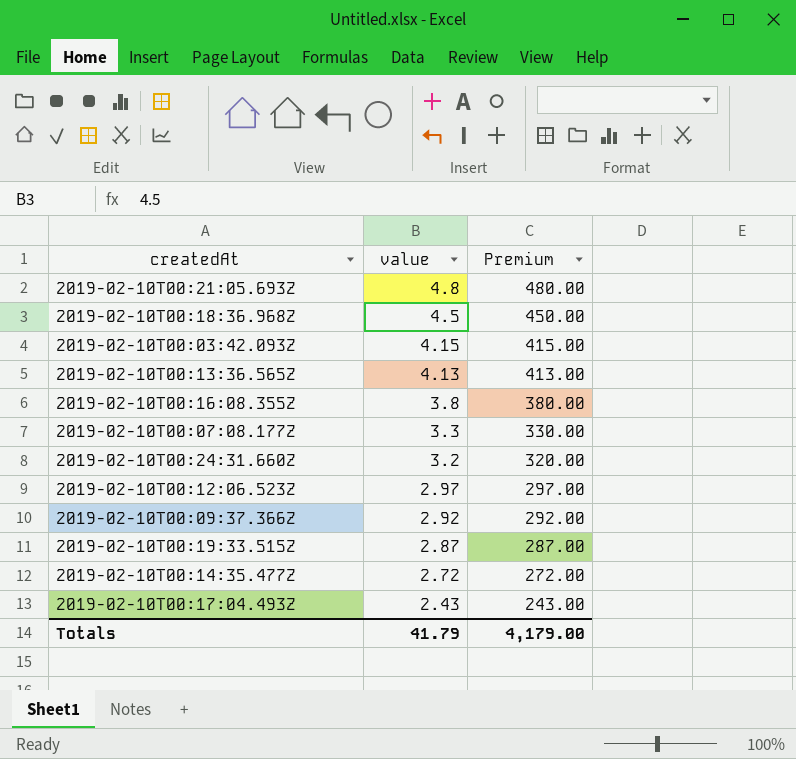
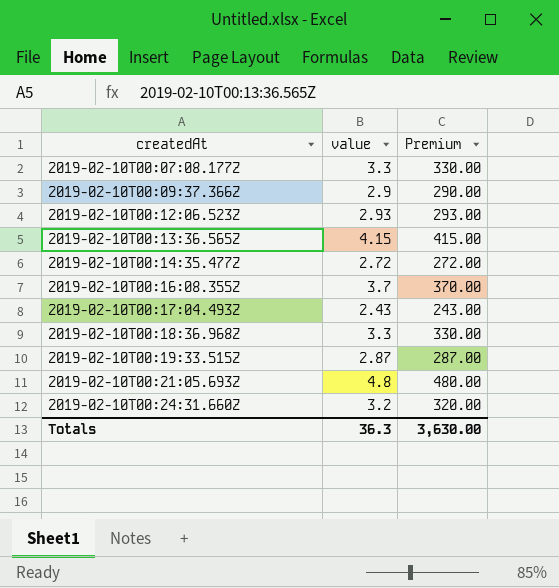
row order: value descending -> createdAt ascending
row 2019-02-10T00:03:42.093Z: 4.15 | 415.00 -> none
2019-02-10T00:09:37.366Z | value: 2.92 -> 2.9
2019-02-10T00:09:37.366Z | Premium: 292.00 -> 290.00
2019-02-10T00:12:06.523Z | value: 2.97 -> 2.93
2019-02-10T00:12:06.523Z | Premium: 297.00 -> 293.00
2019-02-10T00:13:36.565Z | value: 4.13 -> 4.15
2019-02-10T00:13:36.565Z | Premium: 413.00 -> 415.00
2019-02-10T00:16:08.355Z | value: 3.8 -> 3.7
2019-02-10T00:16:08.355Z | Premium: 380.00 -> 370.00
2019-02-10T00:18:36.968Z | value: 4.5 -> 3.3
2019-02-10T00:18:36.968Z | Premium: 450.00 -> 330.00
Totals | value: 41.79 -> 36.3
Totals | Premium: 4,179.00 -> 3,630.00

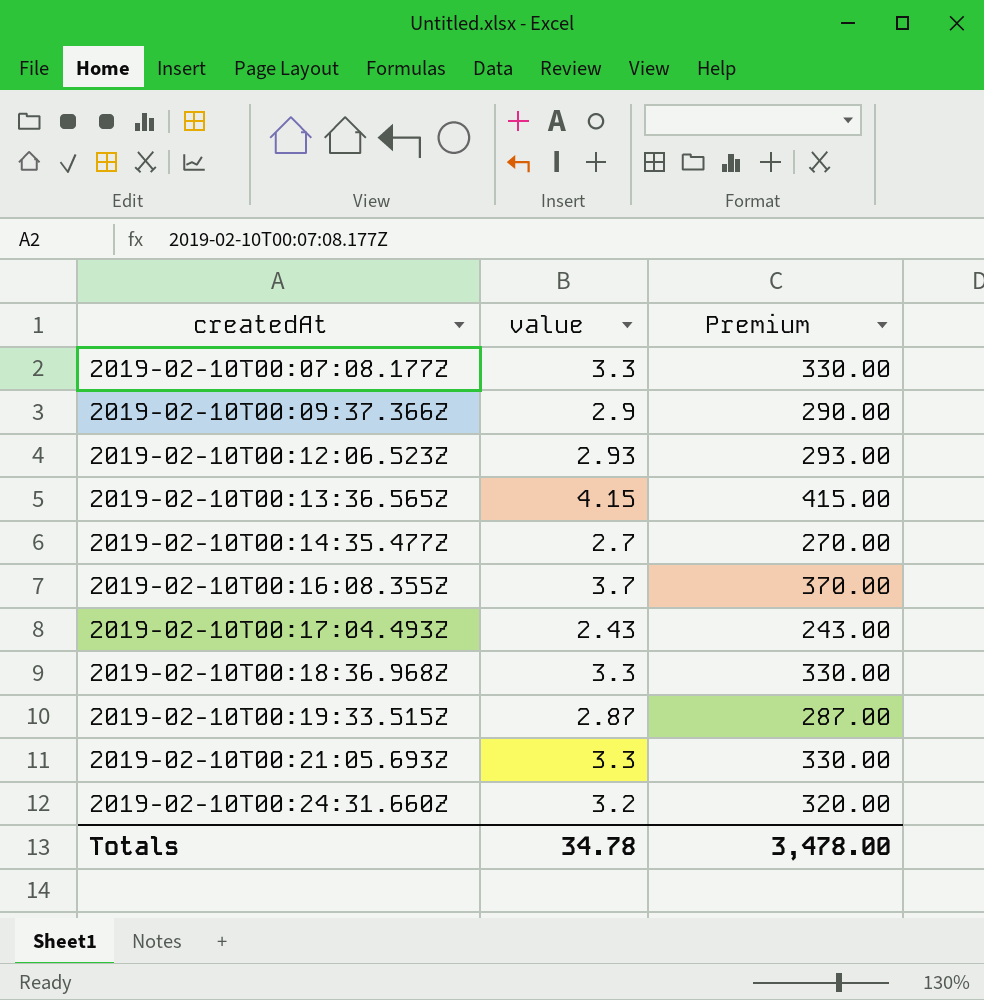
2019-02-10T00:14:35.477Z | value: 2.72 -> 2.7
2019-02-10T00:14:35.477Z | Premium: 272.00 -> 270.00
2019-02-10T00:21:05.693Z | value: 4.8 -> 3.3
2019-02-10T00:21:05.693Z | Premium: 480.00 -> 330.00
Totals | value: 36.3 -> 34.78
Totals | Premium: 3,630.00 -> 3,478.00

